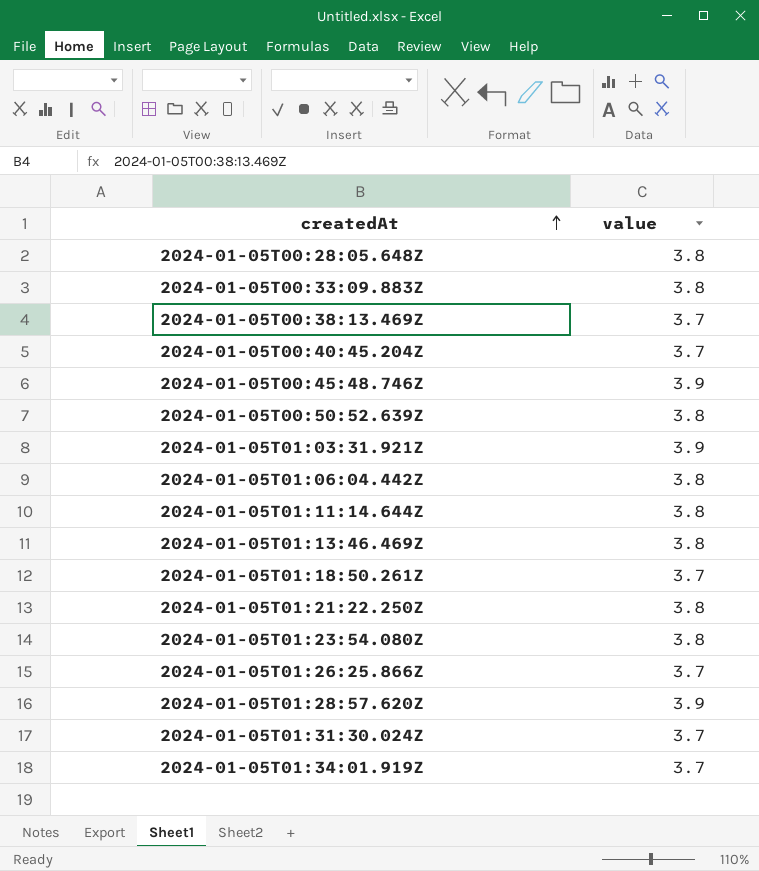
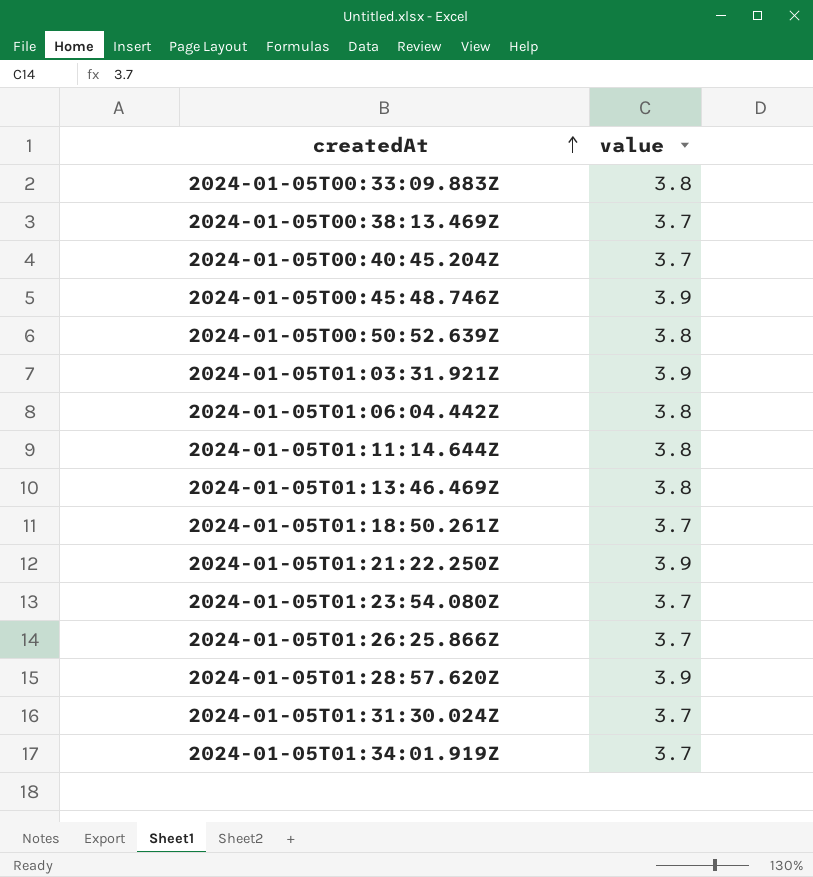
row 2024-01-05T00:28:05.648Z: 3.8 -> none
2024-01-05T01:21:22.250Z | value: 3.8 -> 3.9
2024-01-05T01:23:54.080Z | value: 3.8 -> 3.7

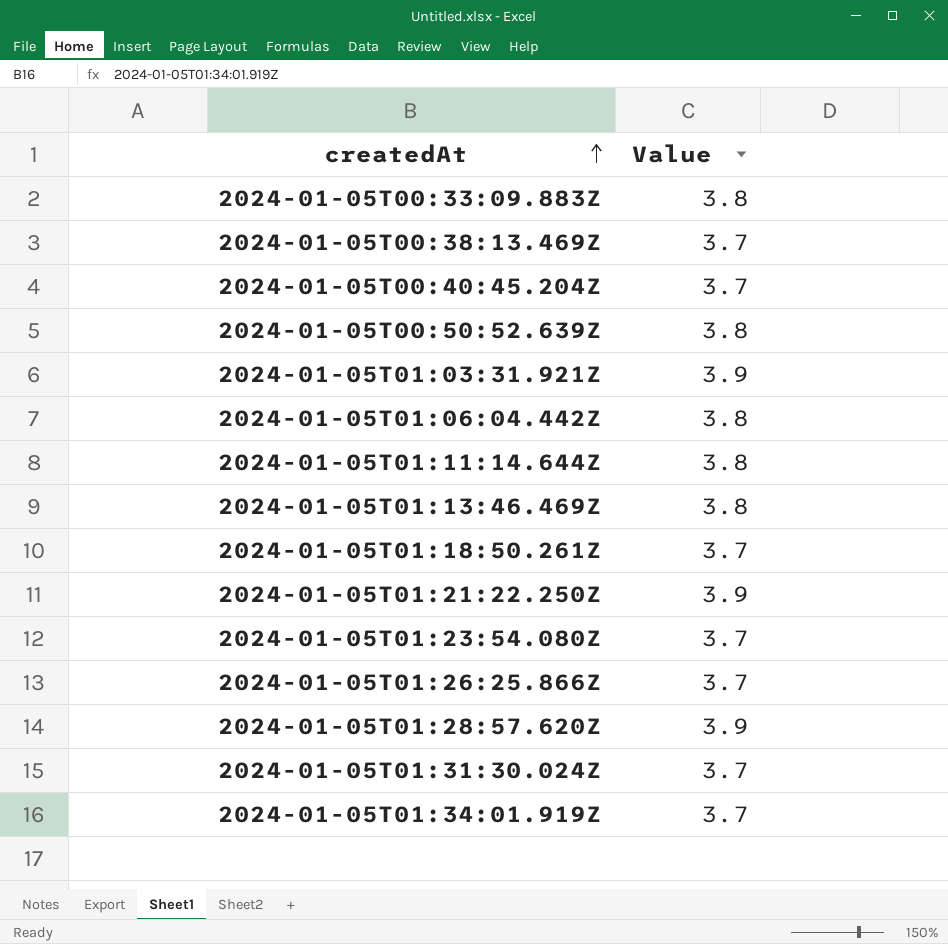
column name: value -> Value
row 2024-01-05T00:45:48.746Z: 3.9 -> none

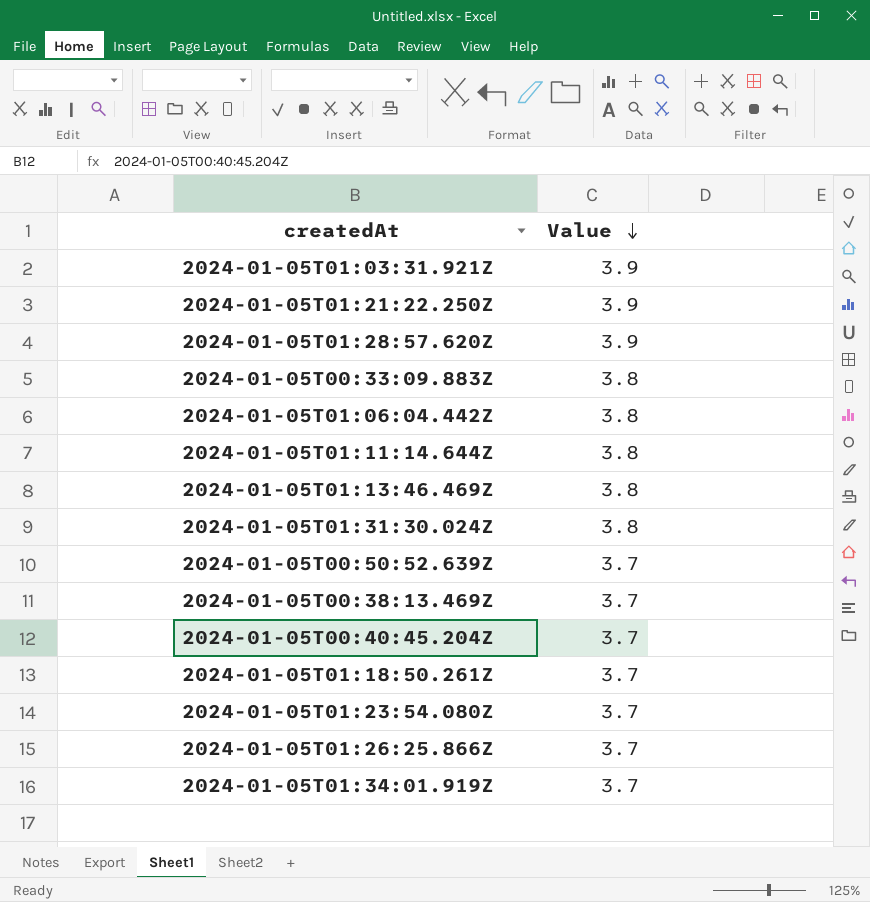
row order: createdAt ascending -> Value descending
2024-01-05T01:31:30.024Z | Value: 3.7 -> 3.8
2024-01-05T00:50:52.639Z | Value: 3.8 -> 3.7

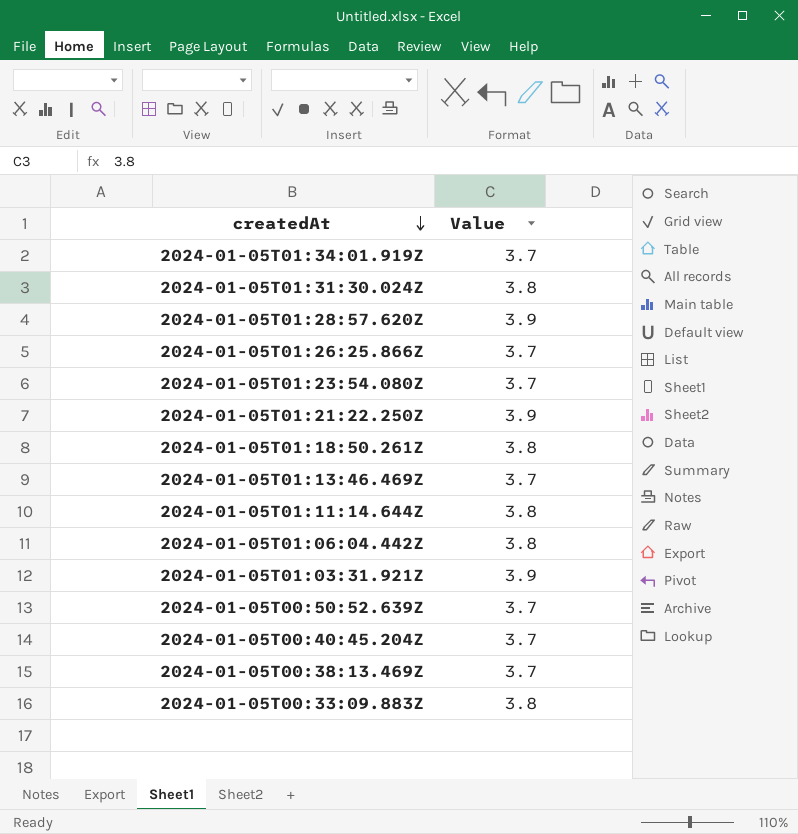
row order: Value descending -> createdAt descending
2024-01-05T01:18:50.261Z | Value: 3.7 -> 3.8
2024-01-05T01:13:46.469Z | Value: 3.8 -> 3.7

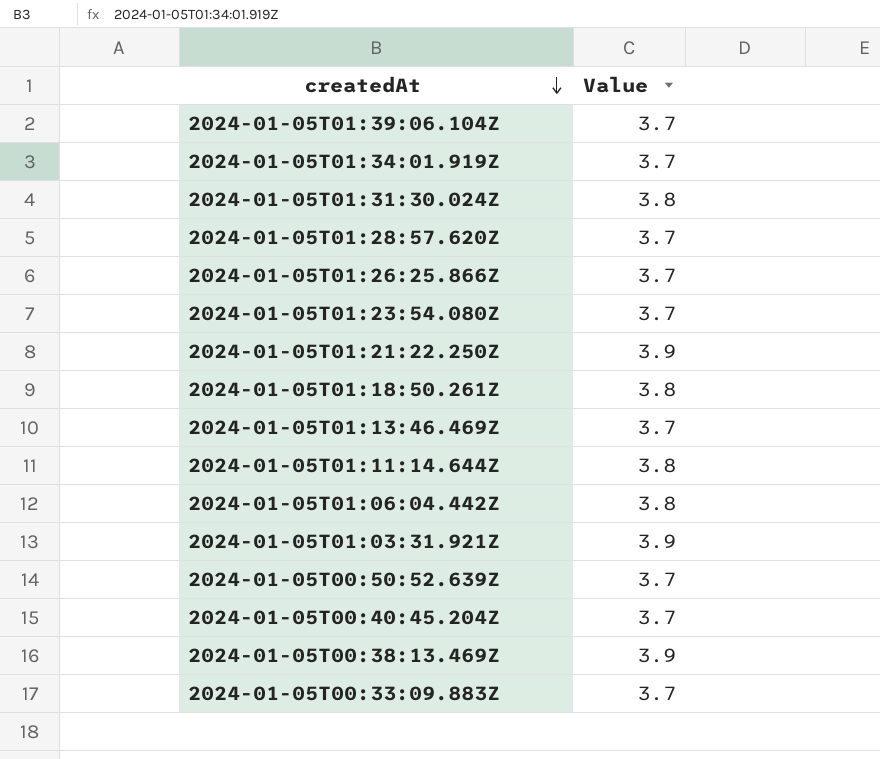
row 2024-01-05T01:39:06.104Z: none -> 3.7
2024-01-05T01:28:57.620Z | Value: 3.9 -> 3.7
2024-01-05T00:38:13.469Z | Value: 3.7 -> 3.9
2024-01-05T00:33:09.883Z | Value: 3.8 -> 3.7

